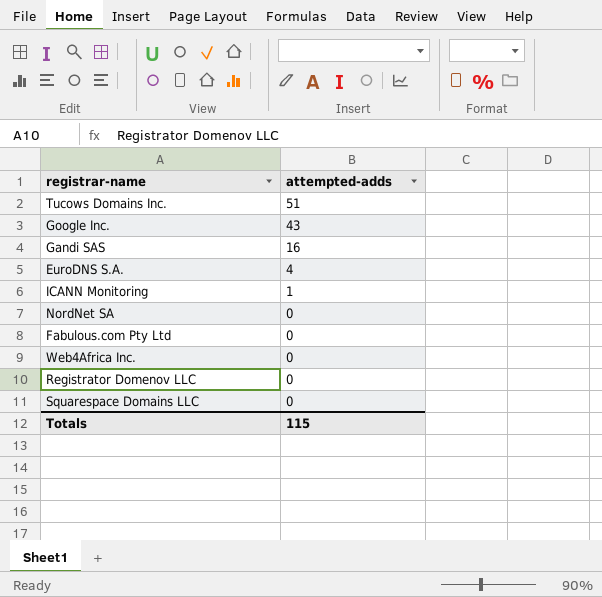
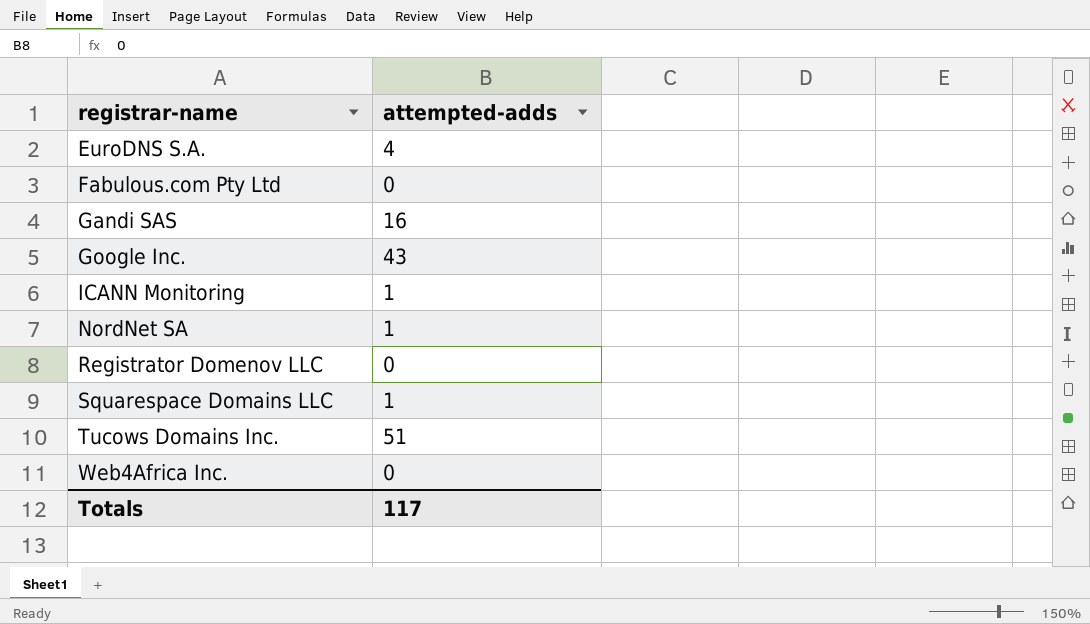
row order: attempted-adds descending -> registrar-name ascending
NordNet SA | attempted-adds: 0 -> 1
Squarespace Domains LLC | attempted-adds: 0 -> 1
Totals | attempted-adds: 115 -> 117

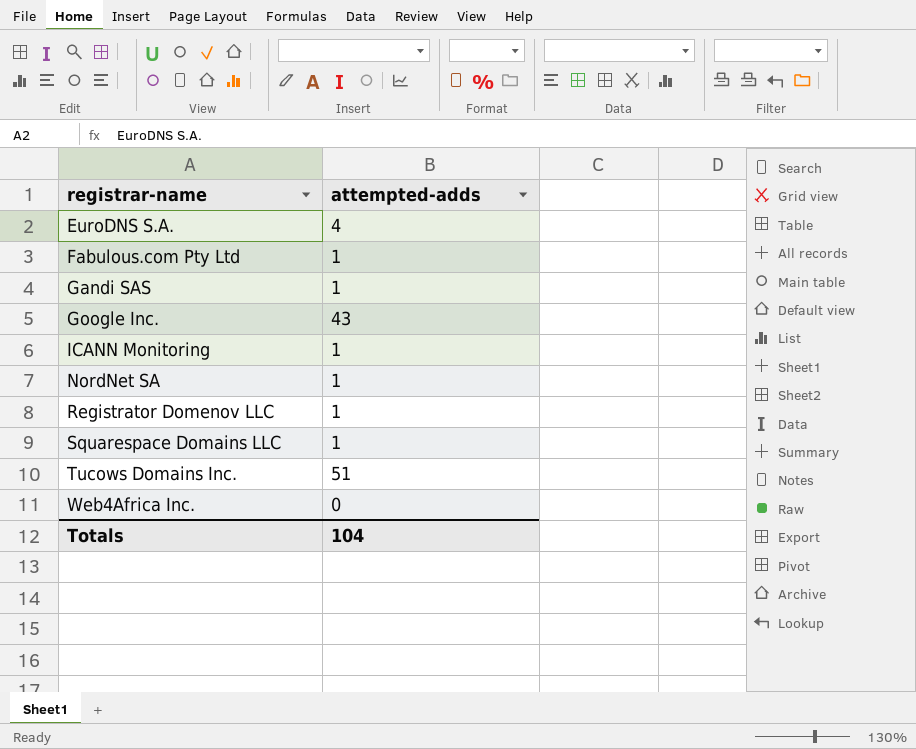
Fabulous.com Pty Ltd | attempted-adds: 0 -> 1
Gandi SAS | attempted-adds: 16 -> 1
Registrator Domenov LLC | attempted-adds: 0 -> 1
Totals | attempted-adds: 117 -> 104

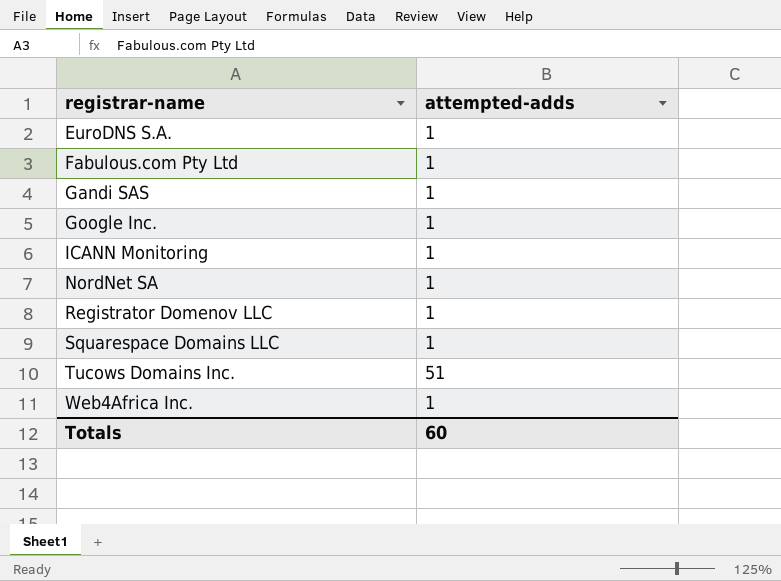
EuroDNS S.A. | attempted-adds: 4 -> 1
Google Inc. | attempted-adds: 43 -> 1
Web4Africa Inc. | attempted-adds: 0 -> 1
Totals | attempted-adds: 104 -> 60

